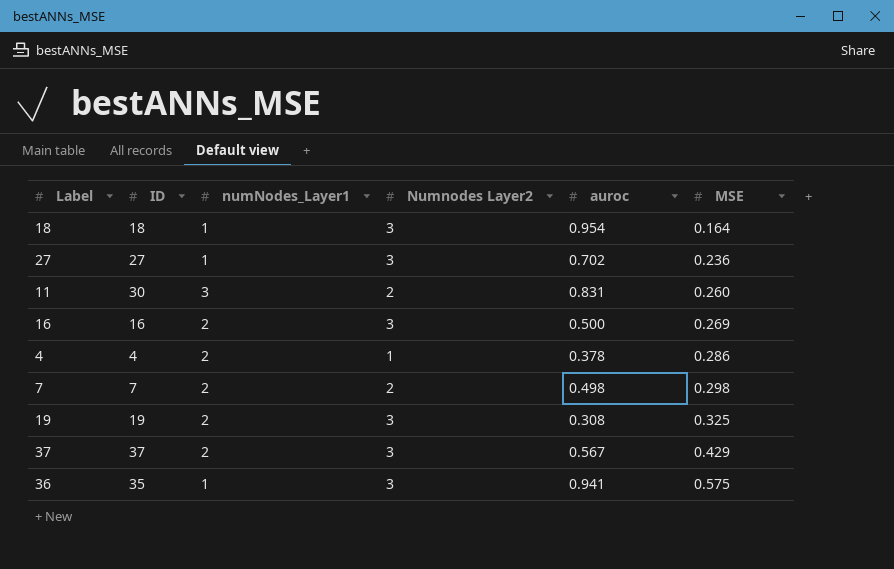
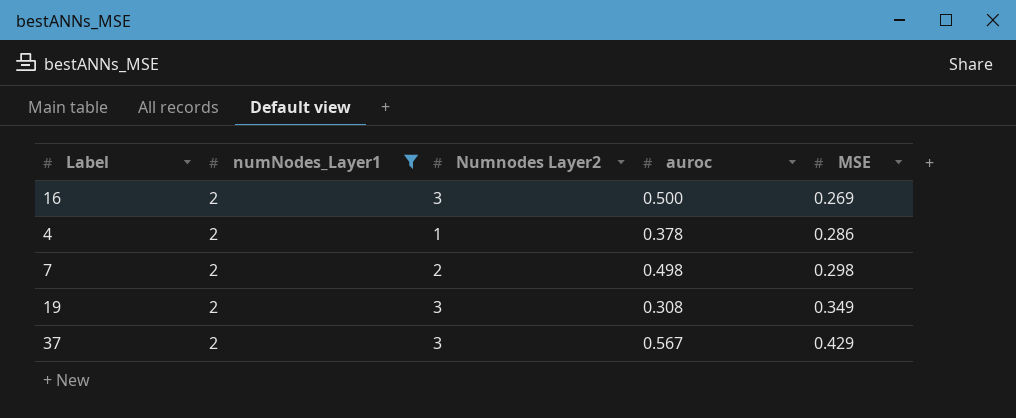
filter: none -> numNodes_Layer1 = 2
column ID | position: 2 -> none
19 | MSE: 0.325 -> 0.349

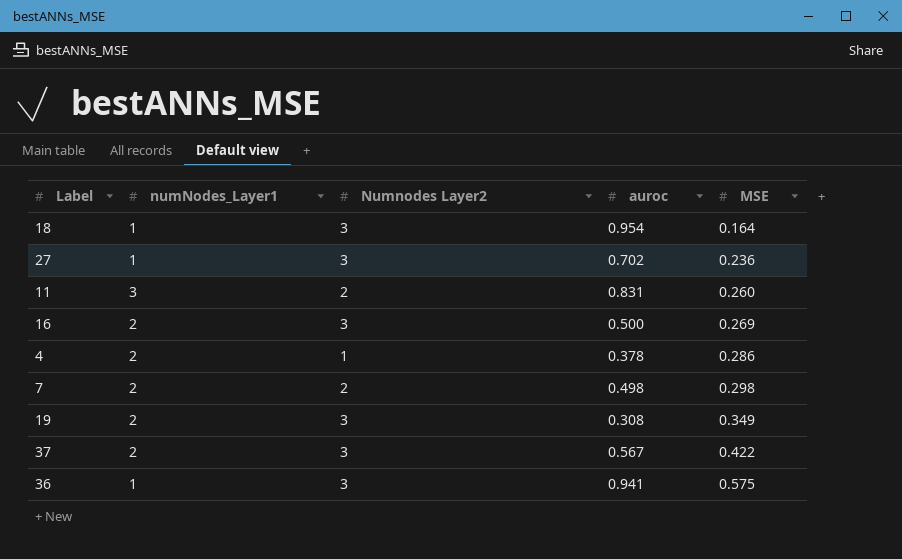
filter: numNodes_Layer1 = 2 -> none
37 | MSE: 0.429 -> 0.422

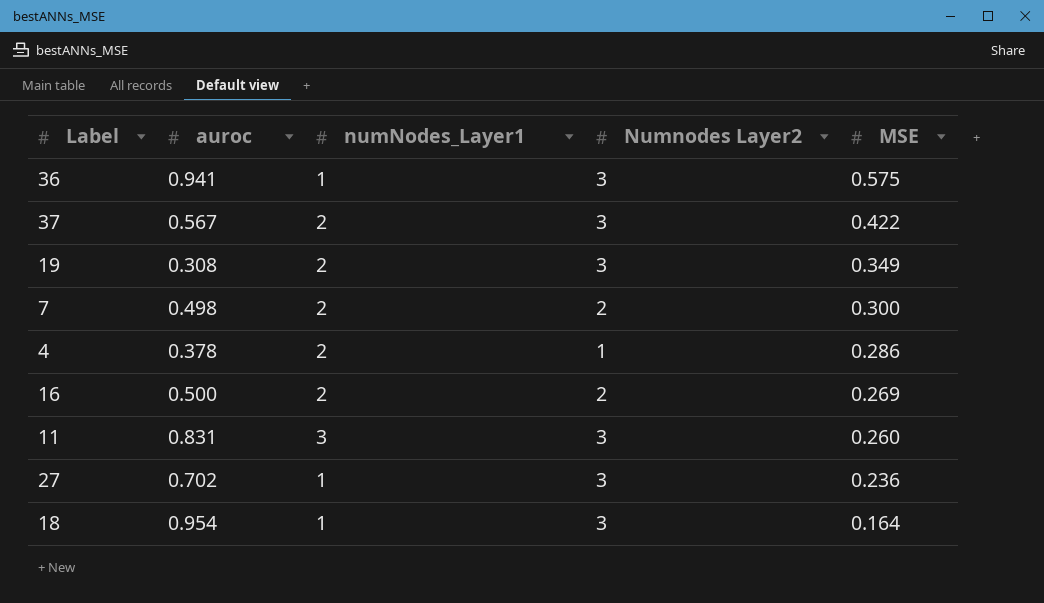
row order: MSE ascending -> MSE descending
column auroc | position: 4 -> 2
7 | MSE: 0.298 -> 0.300
16 | Numnodes Layer2: 3 -> 2
11 | Numnodes Layer2: 2 -> 3

